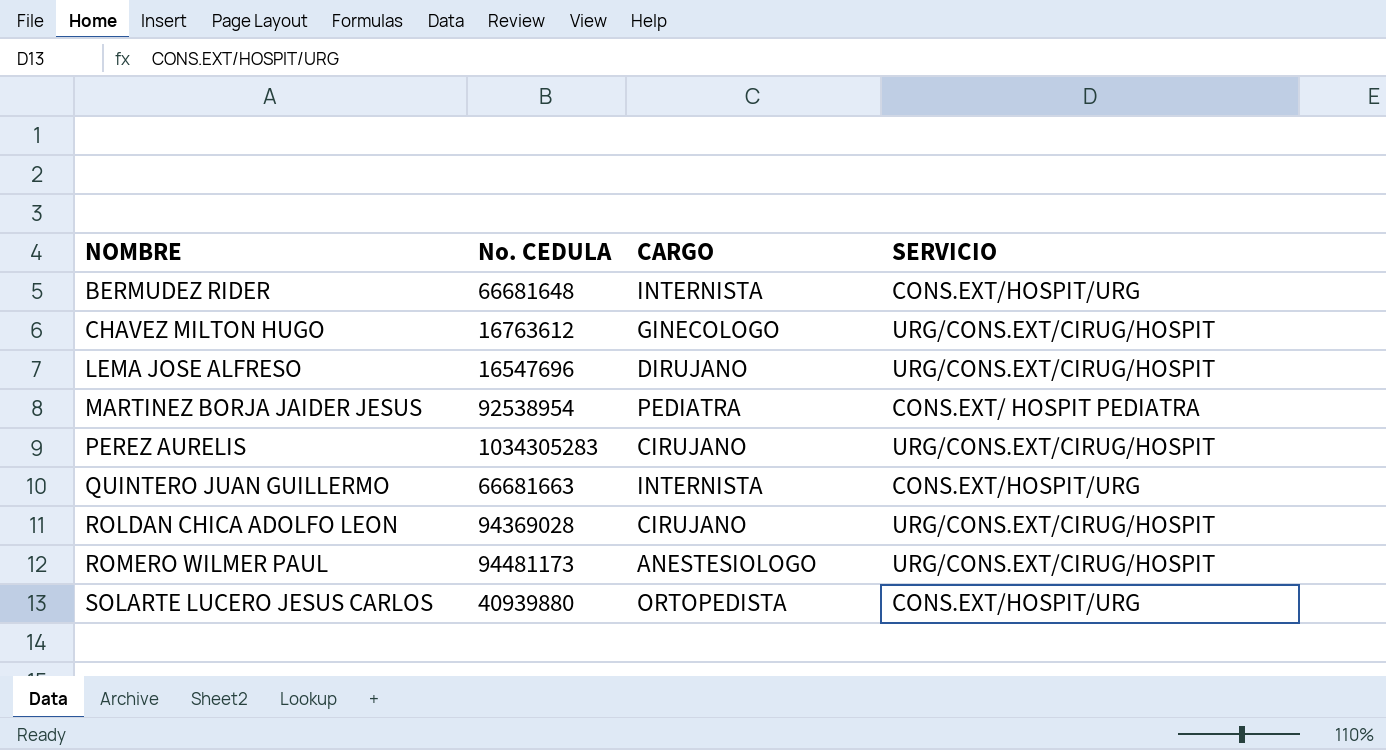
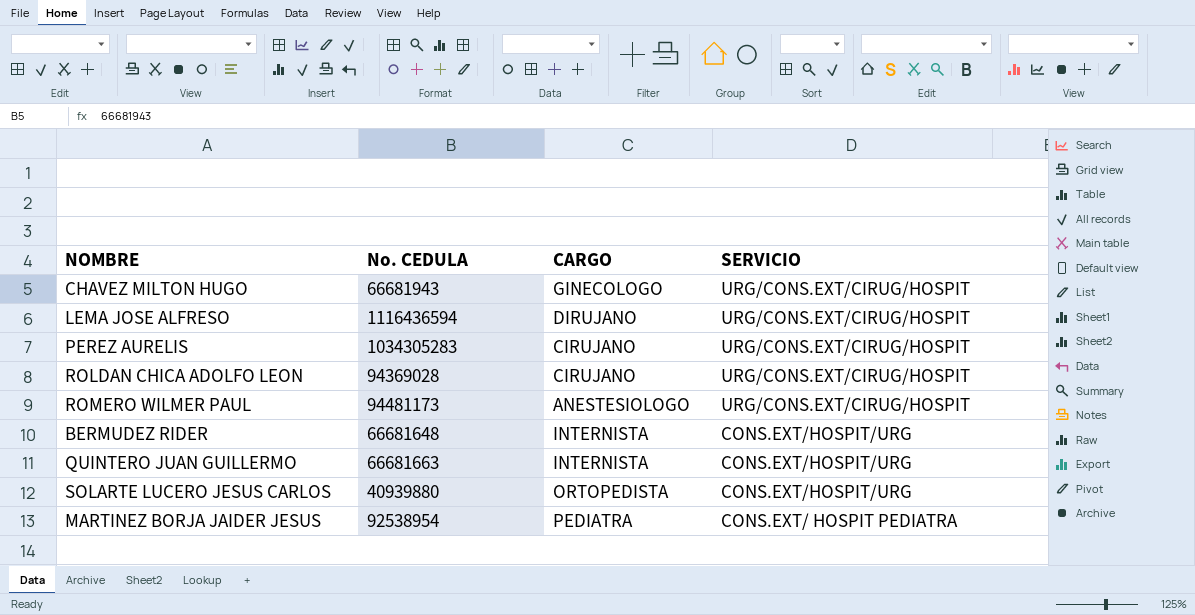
row order: NOMBRE ascending -> SERVICIO descending
CHAVEZ MILTON HUGO | No. CEDULA: 16763612 -> 66681943
LEMA JOSE ALFRESO | No. CEDULA: 16547696 -> 1116436594

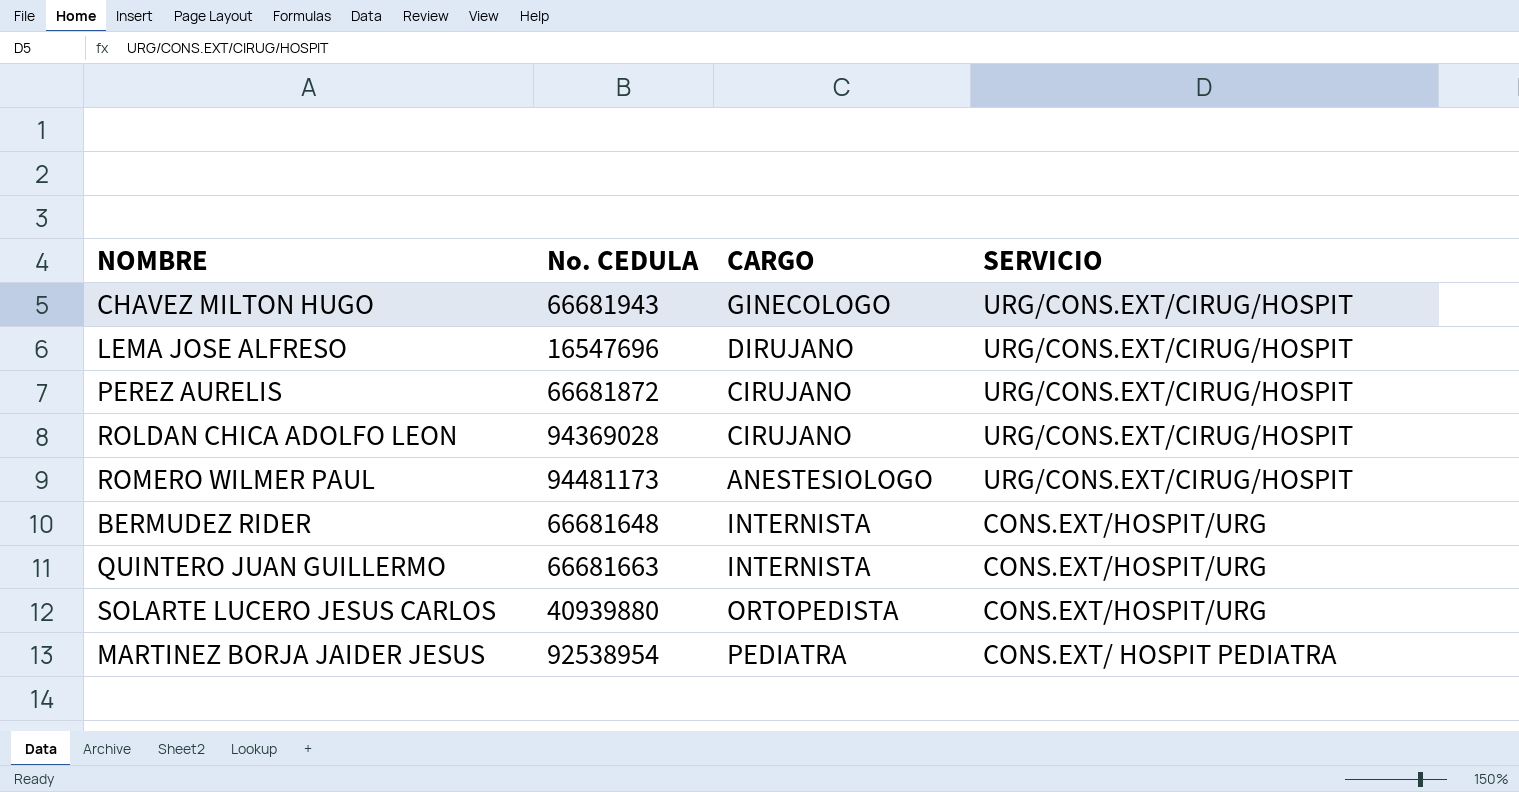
LEMA JOSE ALFRESO | No. CEDULA: 1116436594 -> 16547696
PEREZ AURELIS | No. CEDULA: 1034305283 -> 66681872

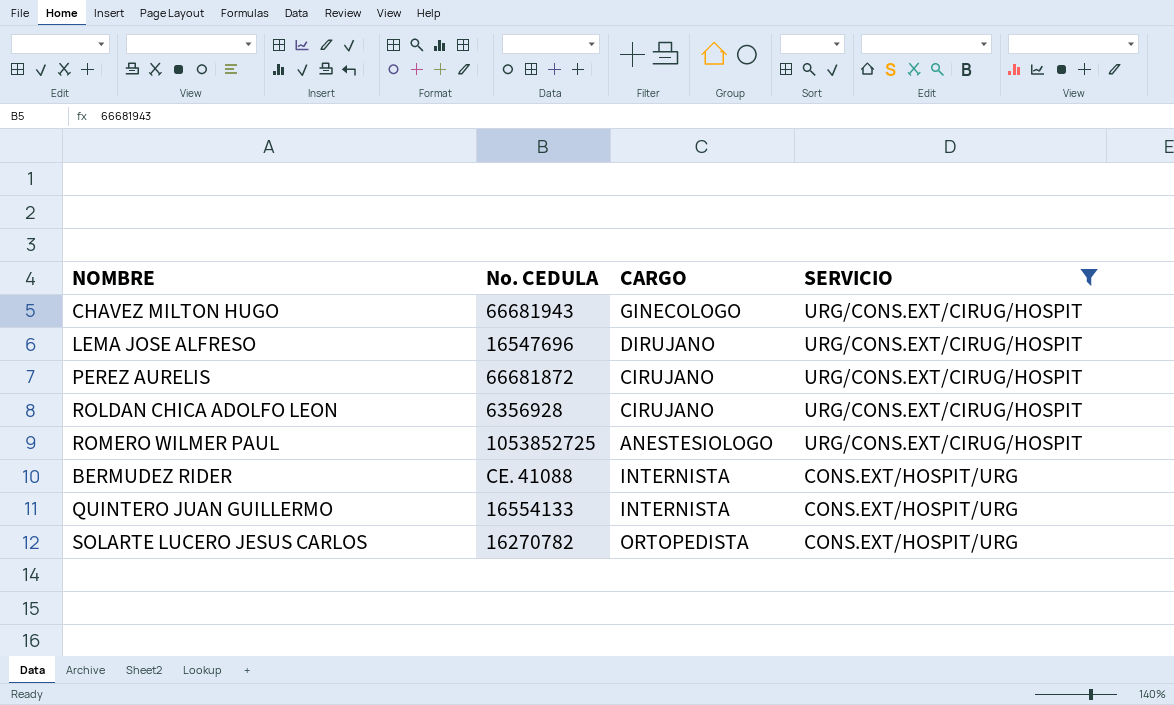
filter: none -> SERVICIO != CONS.EXT/ HOSPIT PEDIATRA
ROLDAN CHICA ADOLFO LEON | No. CEDULA: 94369028 -> 6356928
ROMERO WILMER PAUL | No. CEDULA: 94481173 -> 1053852725
BERMUDEZ RIDER | No. CEDULA: 66681648 -> CE. 41088
QUINTERO JUAN GUILLERMO | No. CEDULA: 66681663 -> 16554133
SOLARTE LUCERO JESUS CARLOS | No. CEDULA: 40939880 -> 16270782

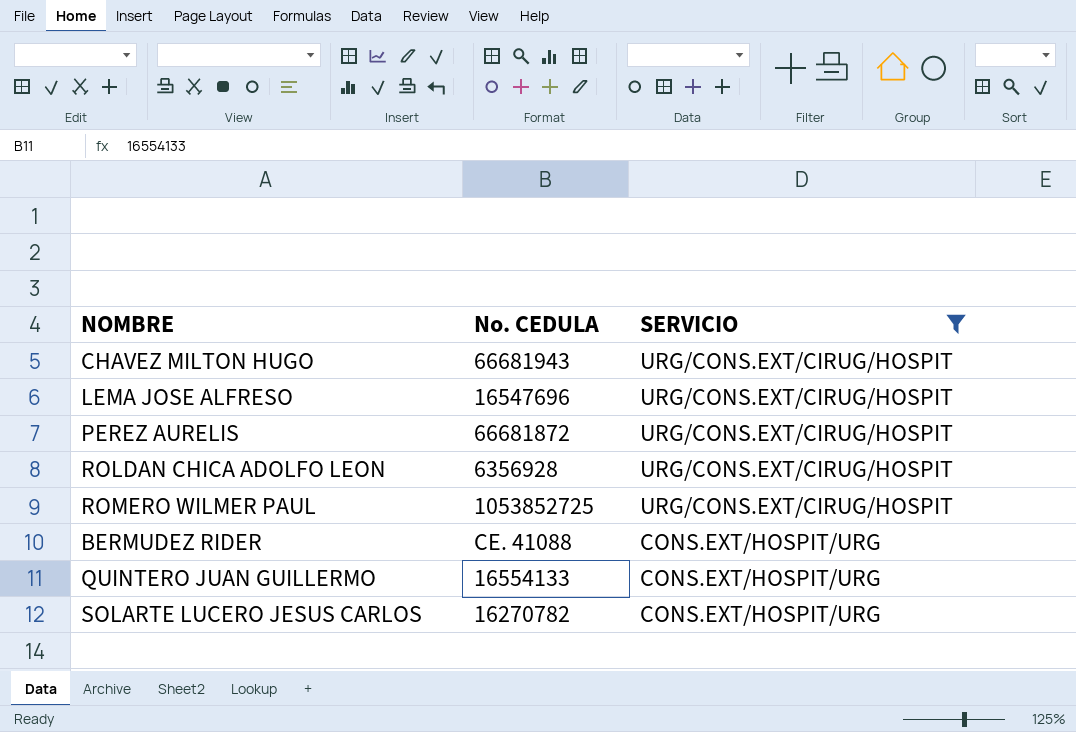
column CARGO | position: 3 -> none

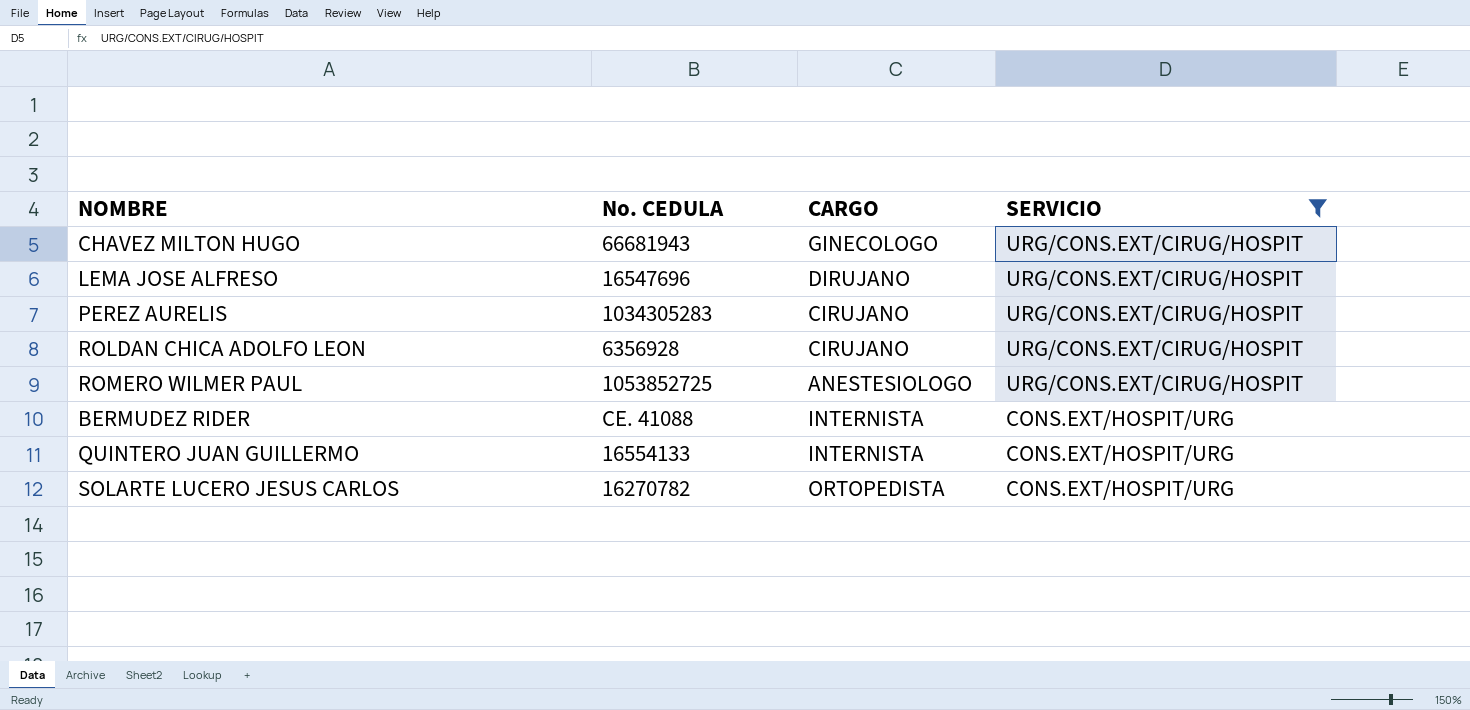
column CARGO | position: none -> 3
PEREZ AURELIS | No. CEDULA: 66681872 -> 1034305283

